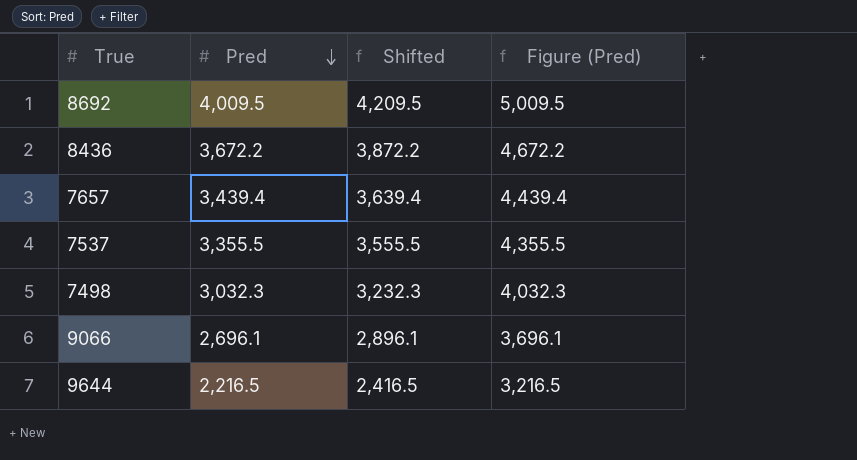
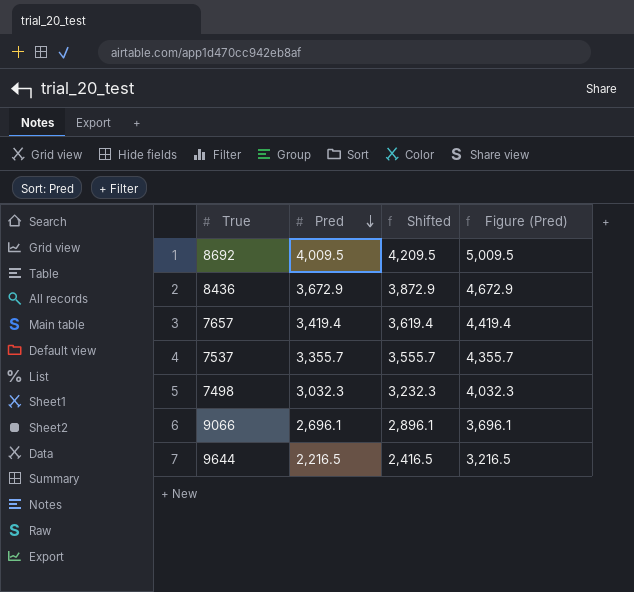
8436 | Pred: 3,672.2 -> 3,672.9
8436 | Shifted: 3,872.2 -> 3,872.9
8436 | Figure (Pred): 4,672.2 -> 4,672.9
7657 | Pred: 3,439.4 -> 3,419.4
7657 | Shifted: 3,639.4 -> 3,619.4
7657 | Figure (Pred): 4,439.4 -> 4,419.4
7537 | Pred: 3,355.5 -> 3,355.7
7537 | Shifted: 3,555.5 -> 3,555.7
7537 | Figure (Pred): 4,355.5 -> 4,355.7

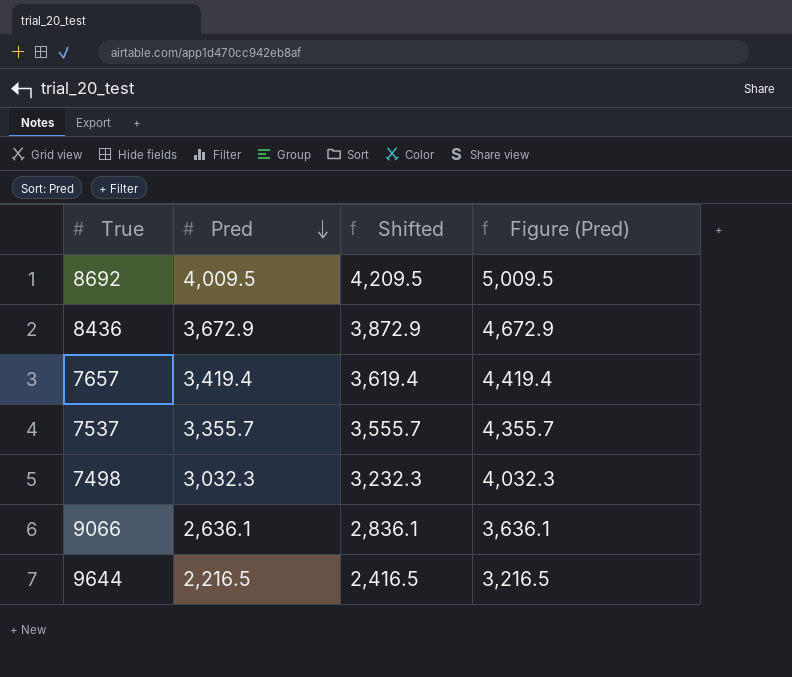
9066 | Pred: 2,696.1 -> 2,636.1
9066 | Shifted: 2,896.1 -> 2,836.1
9066 | Figure (Pred): 3,696.1 -> 3,636.1

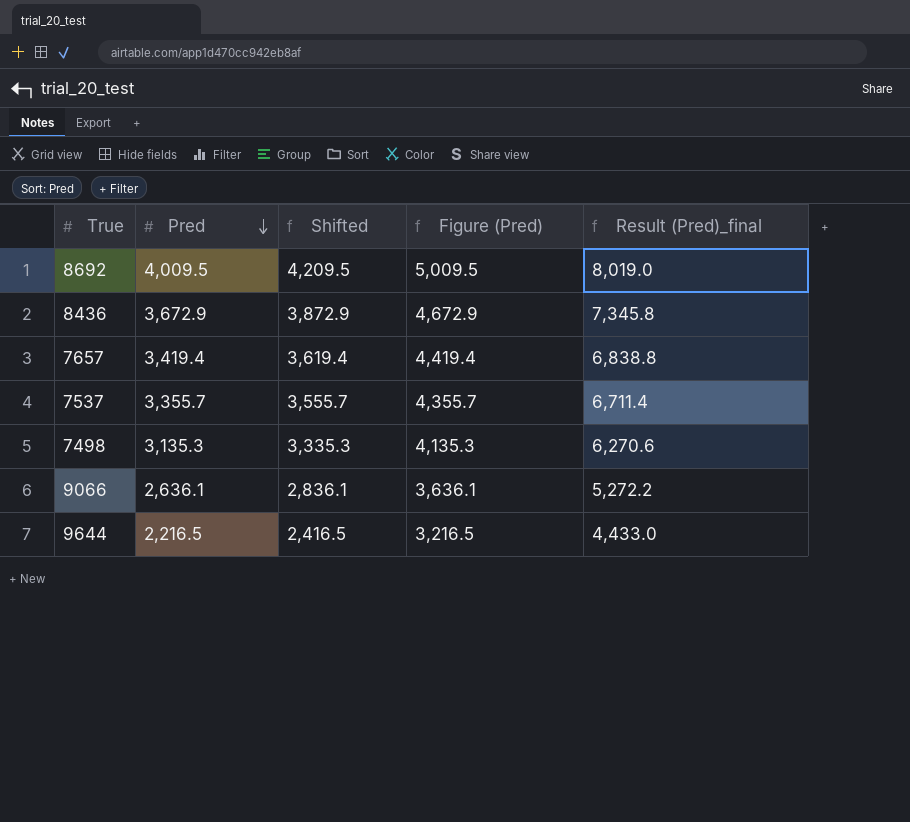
column Result (Pred)_final | formula: none -> [Pred] * 2
7498 | Pred: 3,032.3 -> 3,135.3
7498 | Shifted: 3,232.3 -> 3,335.3
7498 | Figure (Pred): 4,032.3 -> 4,135.3

